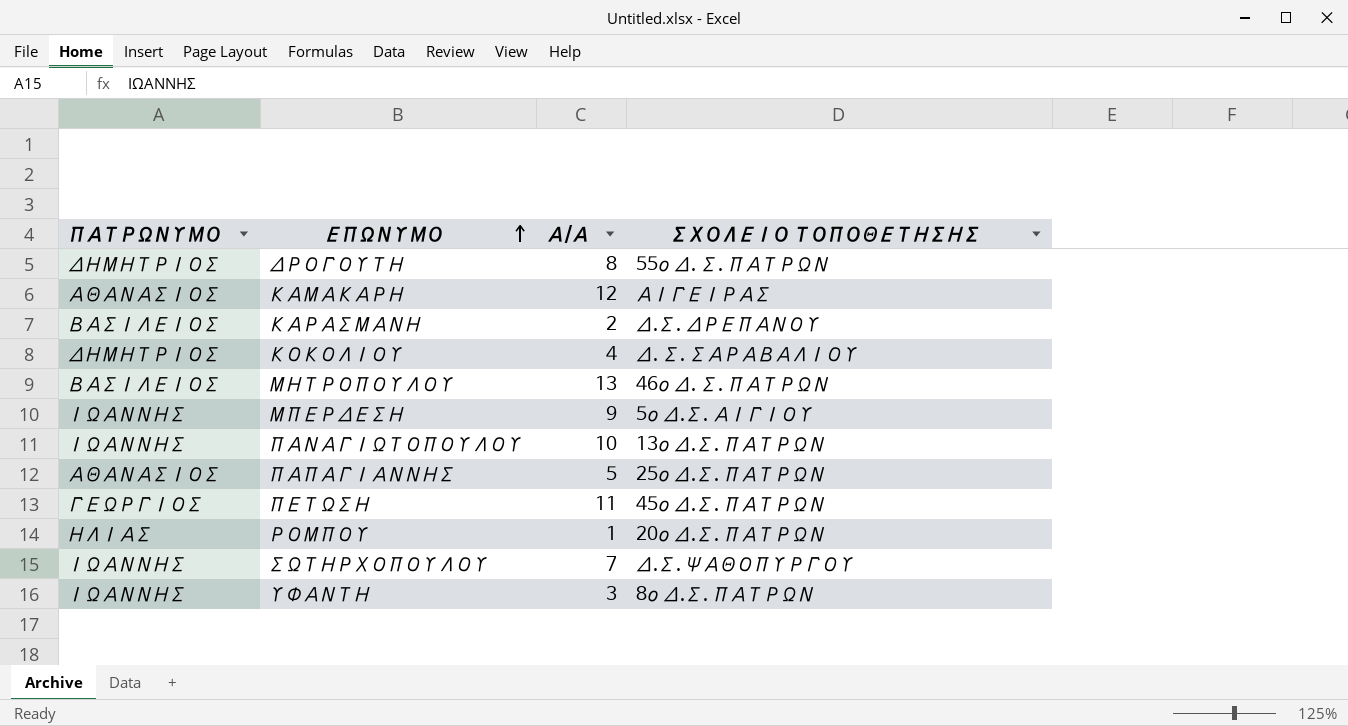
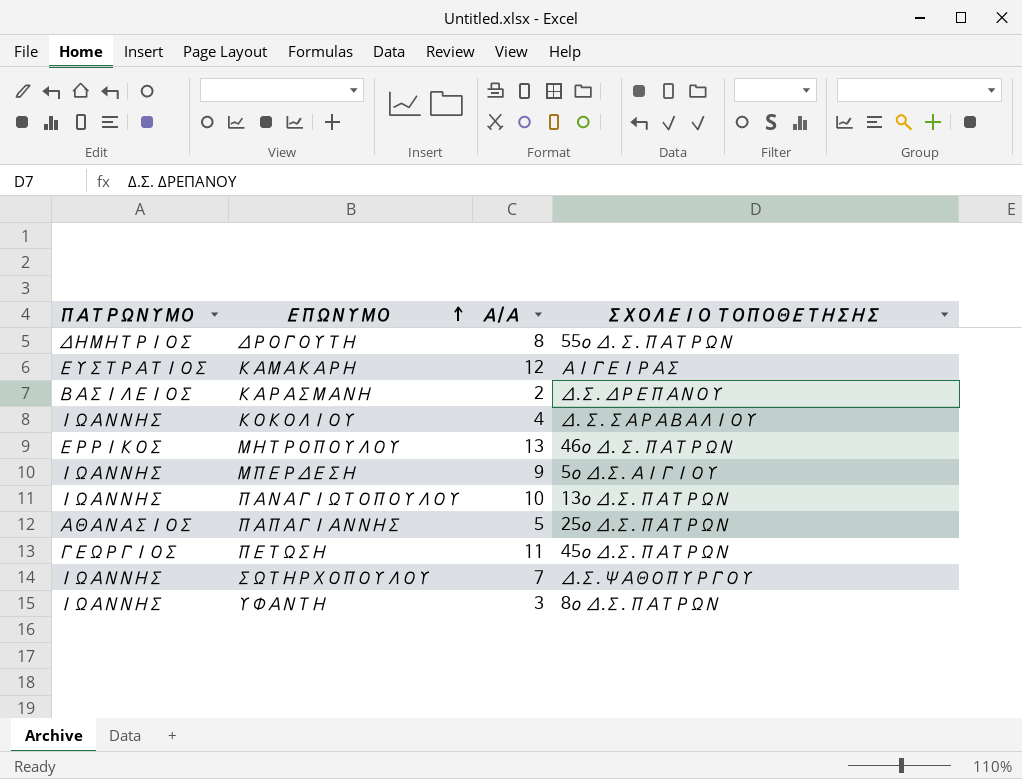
row ΡΟΜΠΟΥ: ΗΛΙΑΣ | 1 | 20ο Δ.Σ. ΠΑΤΡΩΝ -> none
ΚΑΜΑΚΑΡΗ | ΠΑΤΡΩΝΥΜΟ: ΑΘΑΝΑΣΙΟΣ -> ΕΥΣΤΡΑΤΙΟΣ
ΚΟΚΟΛΙΟΥ | ΠΑΤΡΩΝΥΜΟ: ΔΗΜΗΤΡΙΟΣ -> ΙΩΑΝΝΗΣ
ΜΗΤΡΟΠΟΥΛΟΥ | ΠΑΤΡΩΝΥΜΟ: ΒΑΣΙΛΕΙΟΣ -> ΕΡΡΙΚΟΣ

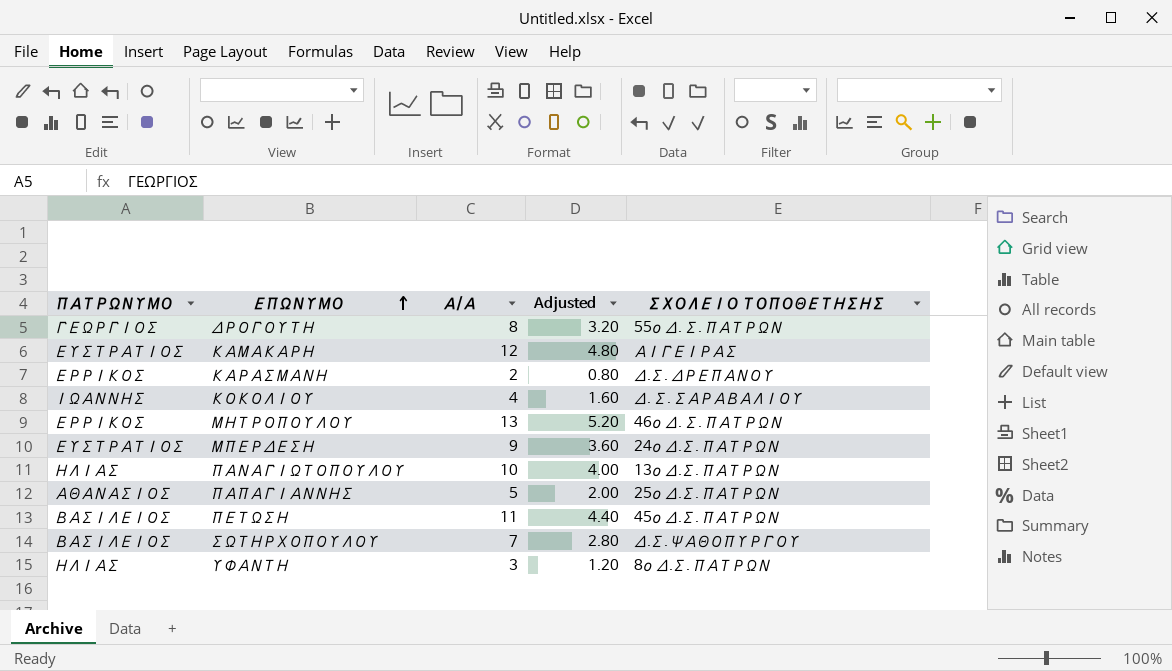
column Adjusted | formula: none -> [Α/Α] * 0.4
ΔΡΟΓΟΥΤΗ | ΠΑΤΡΩΝΥΜΟ: ΔΗΜΗΤΡΙΟΣ -> ΓΕΩΡΓΙΟΣ
ΚΑΡΑΣΜΑΝΗ | ΠΑΤΡΩΝΥΜΟ: ΒΑΣΙΛΕΙΟΣ -> ΕΡΡΙΚΟΣ
ΜΠΕΡΔΕΣΗ | ΠΑΤΡΩΝΥΜΟ: ΙΩΑΝΝΗΣ -> ΕΥΣΤΡΑΤΙΟΣ
ΜΠΕΡΔΕΣΗ | ΣΧΟΛΕΙΟ ΤΟΠΟΘΕΤΗΣΗΣ: 5ο Δ.Σ. ΑΙΓΙΟΥ -> 24ο Δ.Σ. ΠΑΤΡΩΝ
ΠΑΝΑΓΙΩΤΟΠΟΥΛΟΥ | ΠΑΤΡΩΝΥΜΟ: ΙΩΑΝΝΗΣ -> ΗΛΙΑΣ
ΠΕΤΩΣΗ | ΠΑΤΡΩΝΥΜΟ: ΓΕΩΡΓΙΟΣ -> ΒΑΣΙΛΕΙΟΣ
ΣΩΤΗΡΧΟΠΟΥΛΟΥ | ΠΑΤΡΩΝΥΜΟ: ΙΩΑΝΝΗΣ -> ΒΑΣΙΛΕΙΟΣ
ΥΦΑΝΤΗ | ΠΑΤΡΩΝΥΜΟ: ΙΩΑΝΝΗΣ -> ΗΛΙΑΣ

